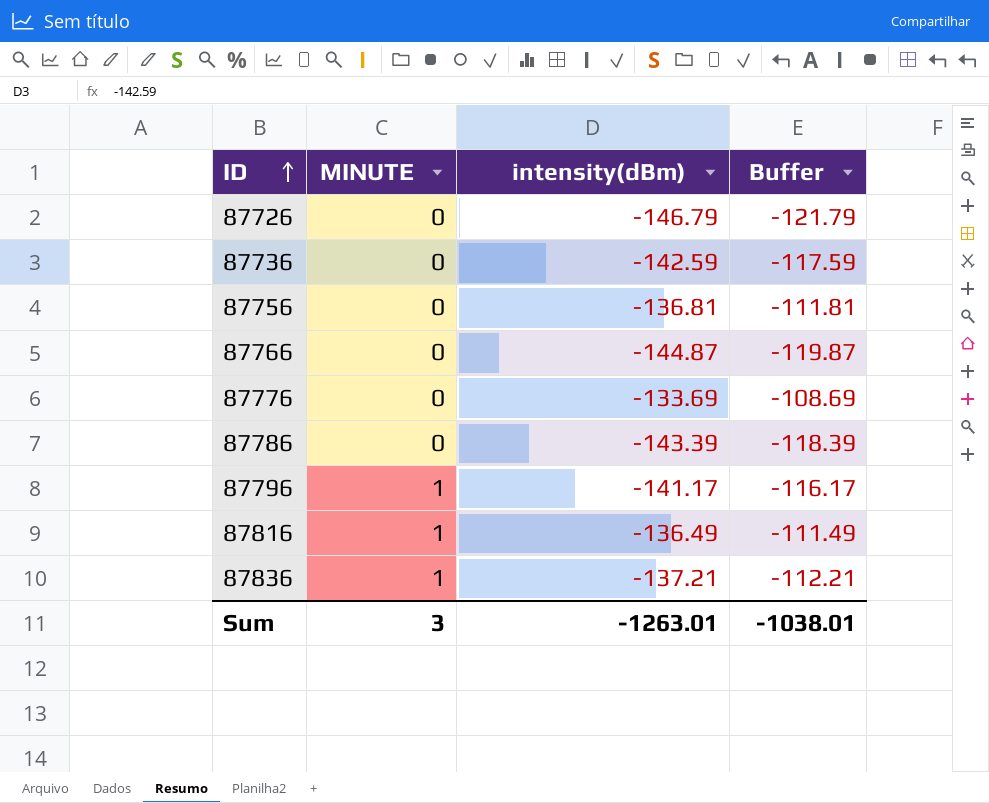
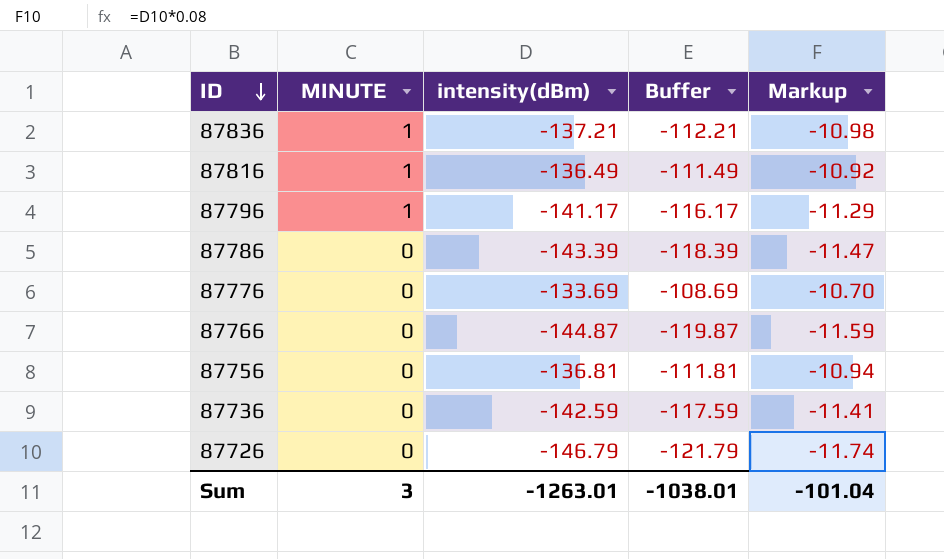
row order: ID ascending -> ID descending
column Markup | formula: none -> [intensity(dBm)] * 0.08

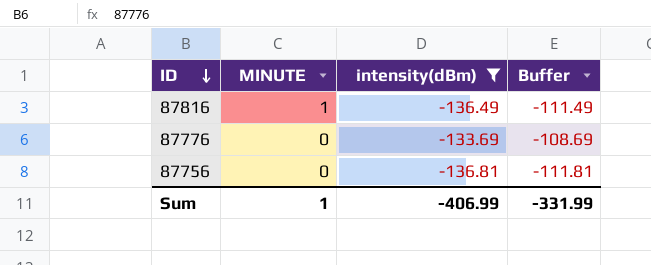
filter: none -> intensity(dBm) >= -136.81
column Markup | formula: [intensity(dBm)] * 0.08 -> none
Sum | MINUTE: 3 -> 1
Sum | intensity(dBm): -1263.01 -> -406.99
Sum | Buffer: -1038.01 -> -331.99

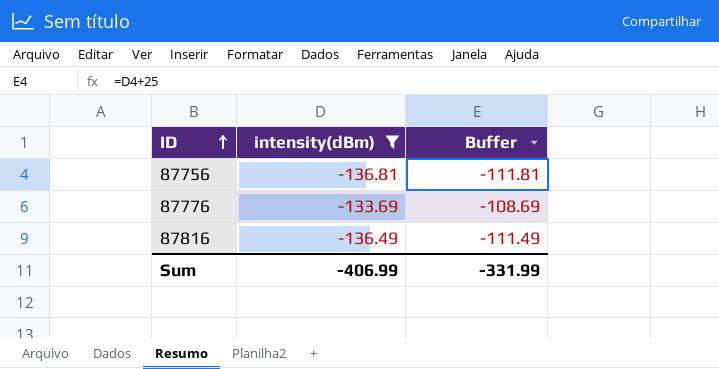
row order: ID descending -> ID ascending
column MINUTE | position: 2 -> none

